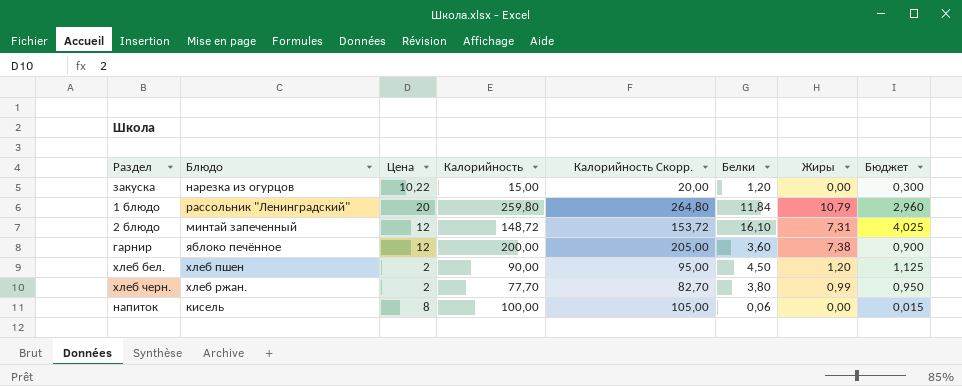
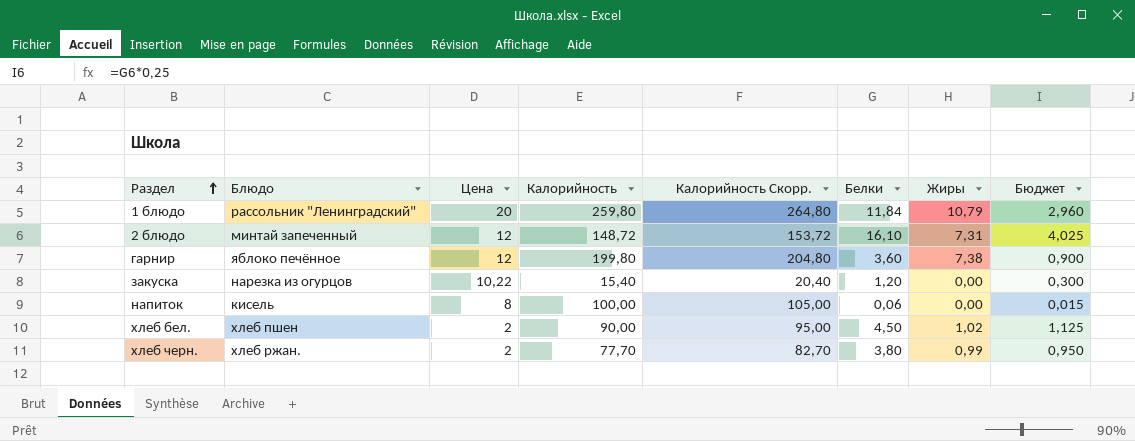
row order: none -> Раздел ascending
гарнир | Калорийность: 200,00 -> 199,80
гарнир | Калорийность Скорр.: 205,00 -> 204,80
закуска | Калорийность: 15,00 -> 15,40
закуска | Калорийность Скорр.: 20,00 -> 20,40
хлеб бел. | Жиры: 1,20 -> 1,02

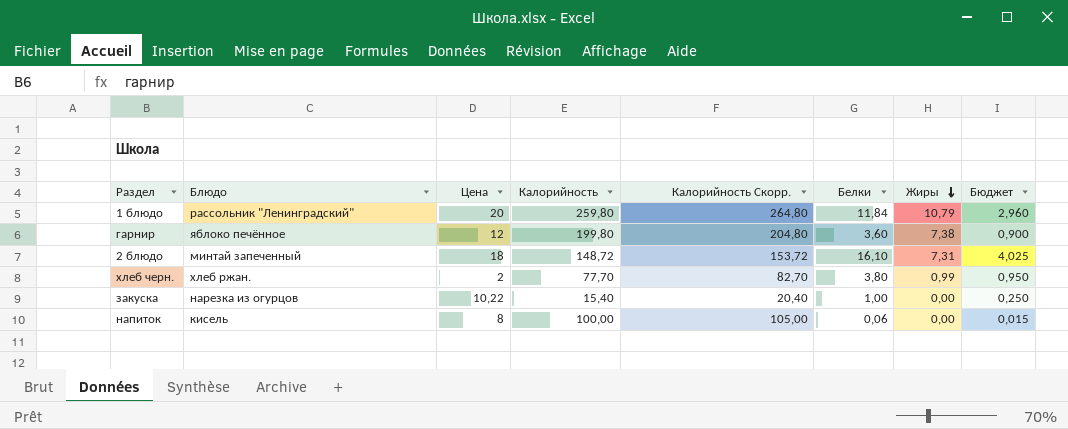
row order: Раздел ascending -> Жиры descending
row хлеб бел.: хлеб пшен | 2 | 90,00 | 95,00 | 4,50 | 1,02 | 1,125 -> none
2 блюдо | Цена: 12 -> 18
закуска | Белки: 1,20 -> 1,00
закуска | Бюджет: 0,300 -> 0,250

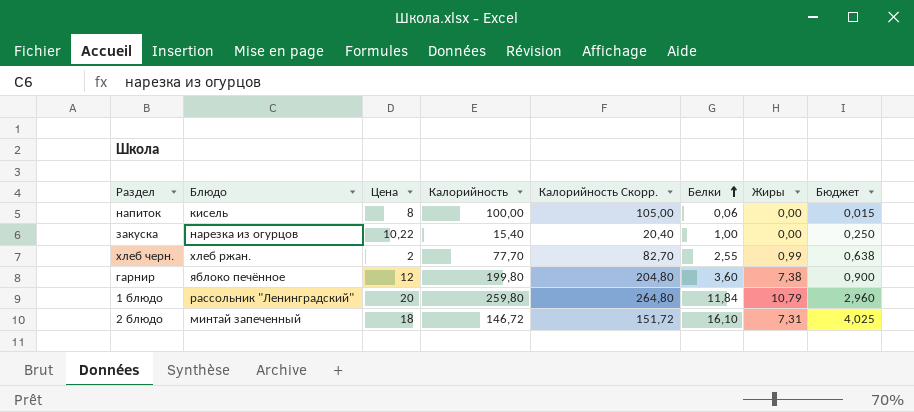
row order: Жиры descending -> Белки ascending
хлеб черн. | Белки: 3,80 -> 2,55
хлеб черн. | Бюджет: 0,950 -> 0,638
2 блюдо | Калорийность: 148,72 -> 146,72
2 блюдо | Калорийность Скорр.: 153,72 -> 151,72

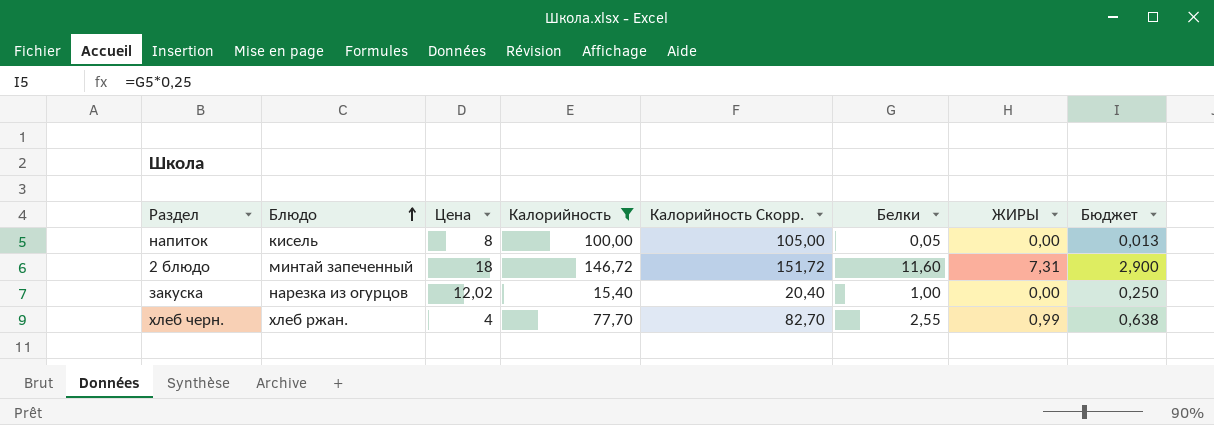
filter: none -> Калорийность <= 146,72
row order: Белки ascending -> Блюдо ascending
column name: Жиры -> ЖИРЫ
напиток | Белки: 0,06 -> 0,05
напиток | Бюджет: 0,015 -> 0,013
2 блюдо | Белки: 16,10 -> 11,60
2 блюдо | Бюджет: 4,025 -> 2,900
закуска | Цена: 10,22 -> 12,02
хлеб черн. | Цена: 2 -> 4

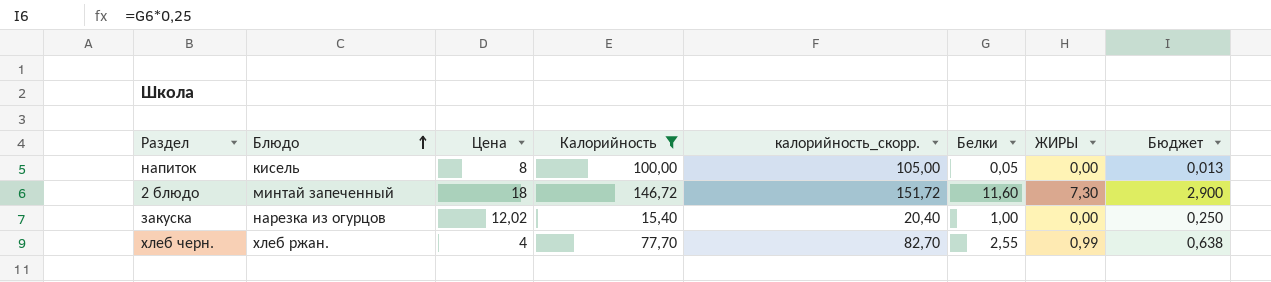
column name: Калорийность Скорр. -> калорийность_скорр.
2 блюдо | ЖИРЫ: 7,31 -> 7,30

